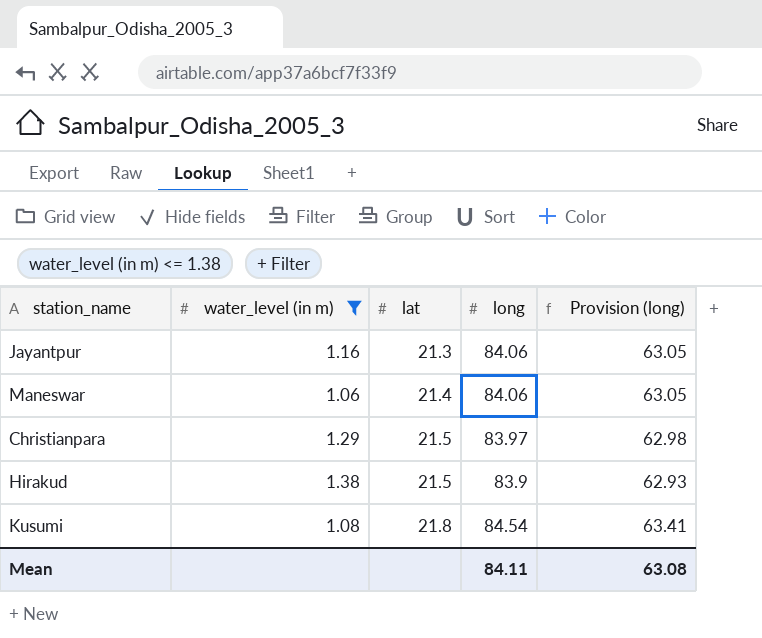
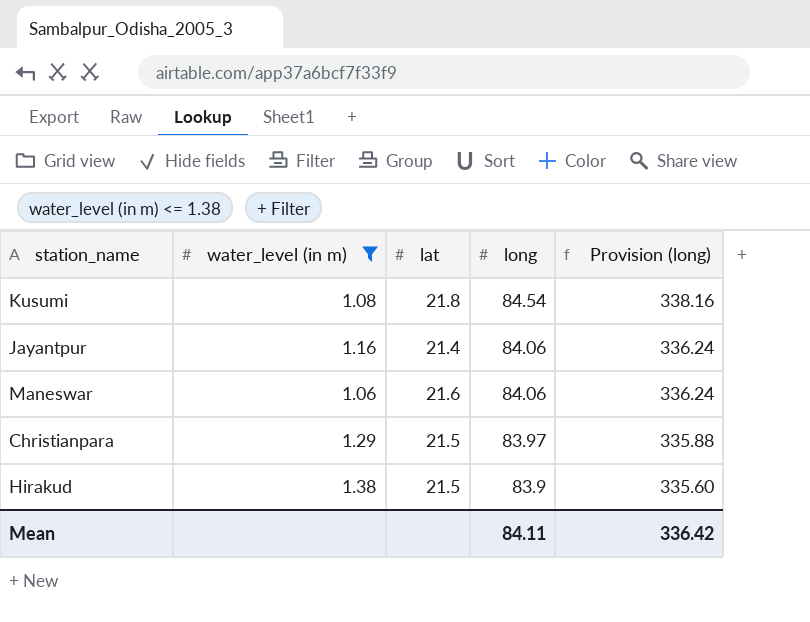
row order: lat ascending -> long descending
column Provision (long) | formula: [long] * 0.75 -> [long] * 4
Jayantpur | lat: 21.3 -> 21.4
Maneswar | lat: 21.4 -> 21.6
Mean | Provision (long): 63.08 -> 336.42

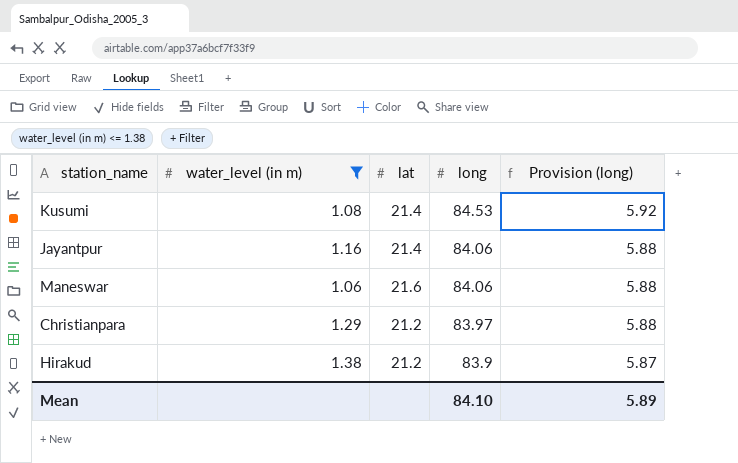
column Provision (long) | formula: [long] * 4 -> [long] * 0.07
Kusumi | lat: 21.8 -> 21.4
Kusumi | long: 84.54 -> 84.53
Christianpara | lat: 21.5 -> 21.2
Hirakud | lat: 21.5 -> 21.2
Mean | long: 84.11 -> 84.10
Mean | Provision (long): 336.42 -> 5.89

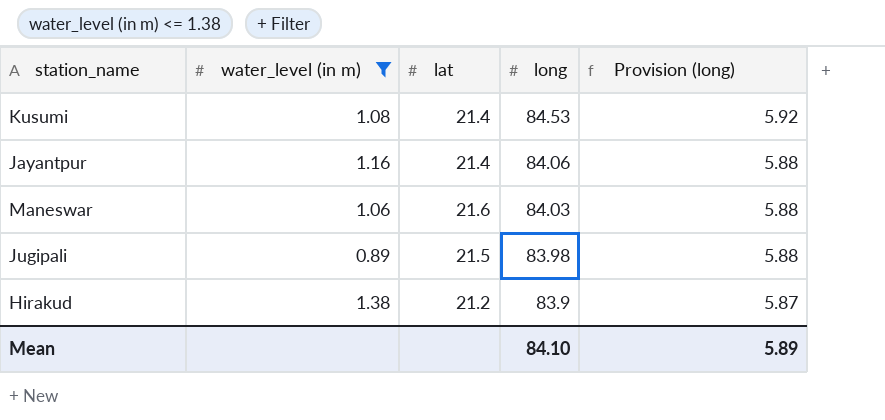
row Christianpara: 1.29 | 21.2 | 83.97 | 5.88 -> none
Maneswar | long: 84.06 -> 84.03
row Jugipali: none -> 0.89 | 21.5 | 83.98 | 5.88

